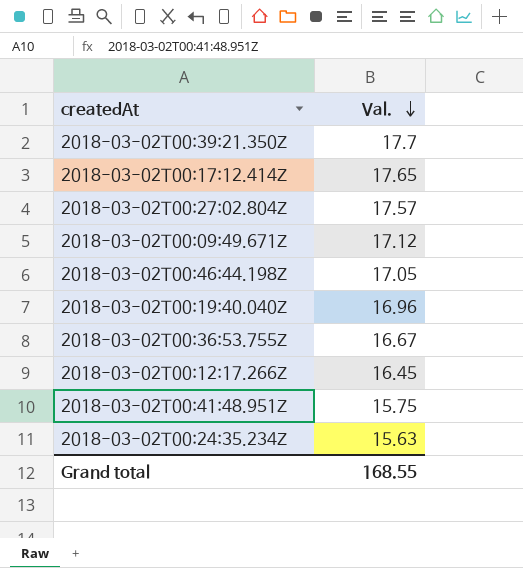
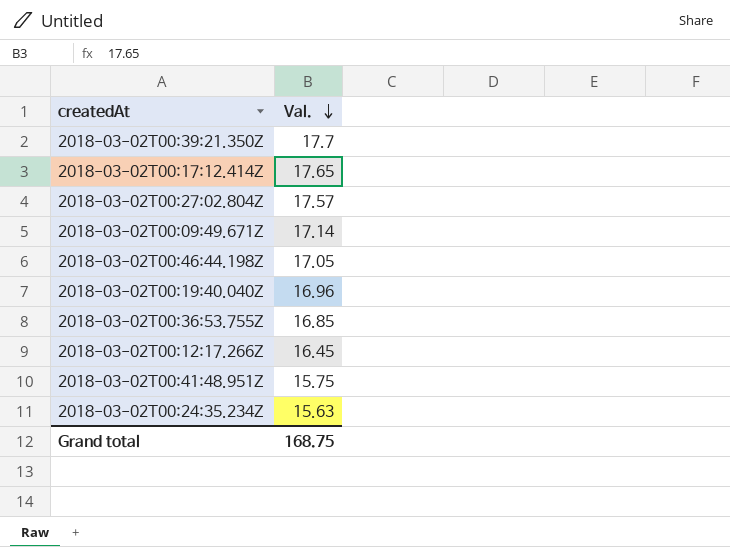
2018-03-02T00:09:49.671Z | Val.: 17.12 -> 17.14
2018-03-02T00:36:53.755Z | Val.: 16.67 -> 16.85
Grand total | Val.: 168.55 -> 168.75

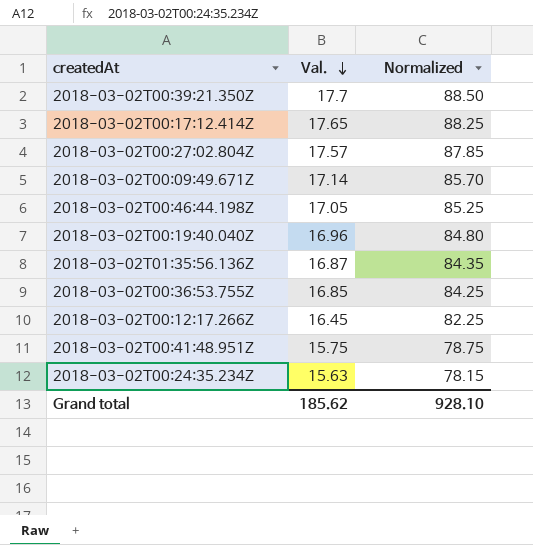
column Normalized | formula: none -> [Val.] * 5
row 2018-03-02T01:35:56.136Z: none -> 16.87 | 84.35
Grand total | Val.: 168.75 -> 185.62

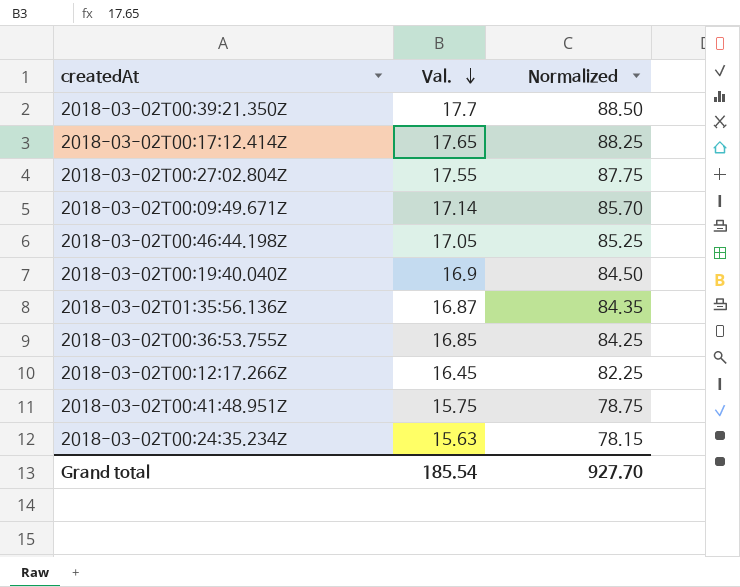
2018-03-02T00:27:02.804Z | Val.: 17.57 -> 17.55
2018-03-02T00:27:02.804Z | Normalized: 87.85 -> 87.75
2018-03-02T00:19:40.040Z | Val.: 16.96 -> 16.9
2018-03-02T00:19:40.040Z | Normalized: 84.80 -> 84.50
Grand total | Val.: 185.62 -> 185.54
Grand total | Normalized: 928.10 -> 927.70

